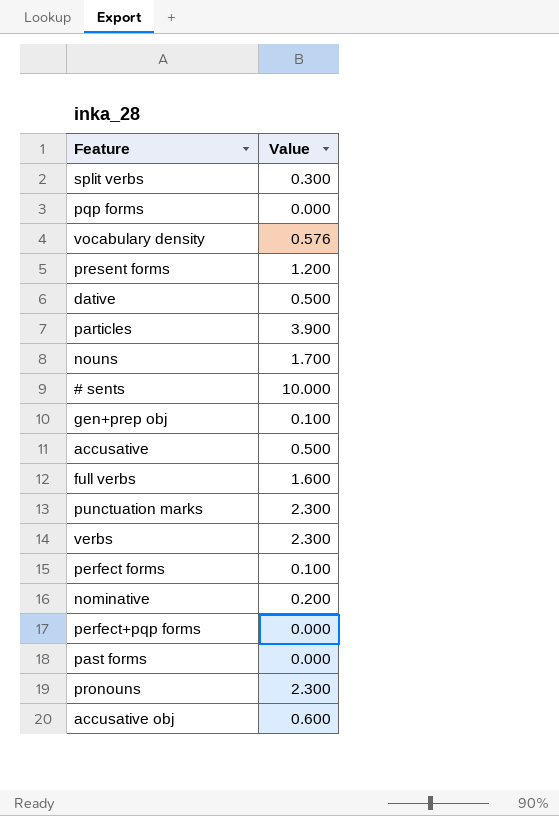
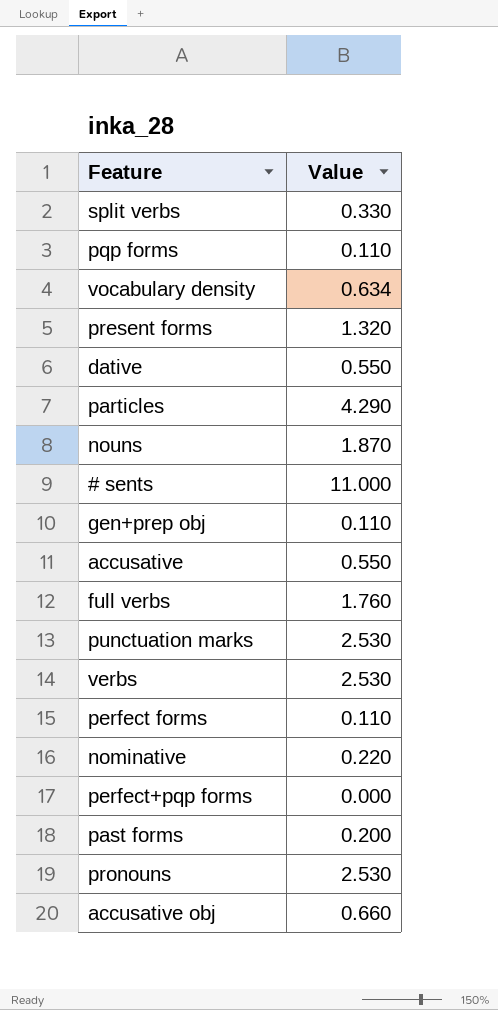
split verbs | Value: 0.300 -> 0.330
pqp forms | Value: 0.000 -> 0.110
vocabulary density | Value: 0.576 -> 0.634
present forms | Value: 1.200 -> 1.320
dative | Value: 0.500 -> 0.550
particles | Value: 3.900 -> 4.290
nouns | Value: 1.700 -> 1.870
# sents | Value: 10.000 -> 11.000
gen+prep obj | Value: 0.100 -> 0.110
accusative | Value: 0.500 -> 0.550
full verbs | Value: 1.600 -> 1.760
punctuation marks | Value: 2.300 -> 2.530
verbs | Value: 2.300 -> 2.530
perfect forms | Value: 0.100 -> 0.110
nominative | Value: 0.200 -> 0.220
past forms | Value: 0.000 -> 0.200
pronouns | Value: 2.300 -> 2.530
accusative obj | Value: 0.600 -> 0.660

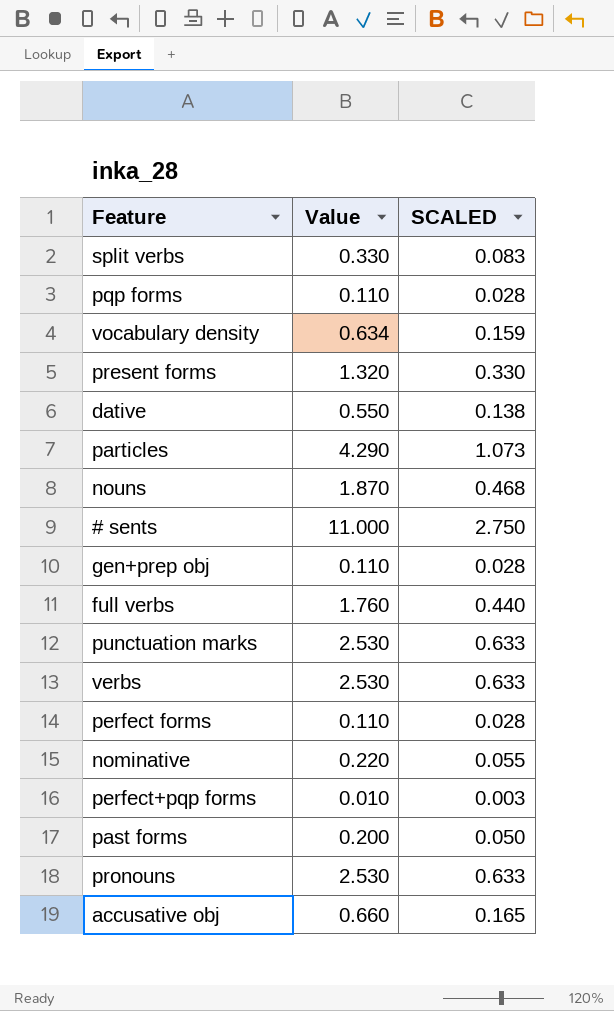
column SCALED | formula: none -> [Value] * 0.25
row accusative: 0.550 -> none
perfect+pqp forms | Value: 0.000 -> 0.010

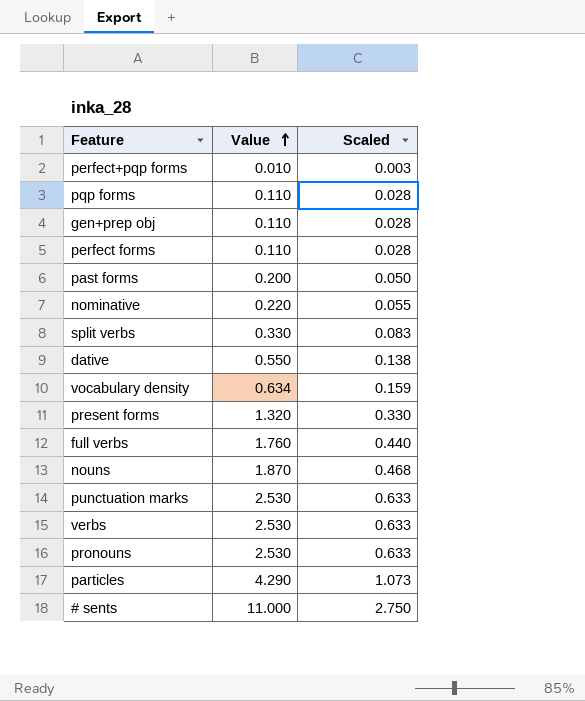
row order: none -> Value ascending
column name: SCALED -> Scaled
row accusative obj: 0.660 | 0.165 -> none

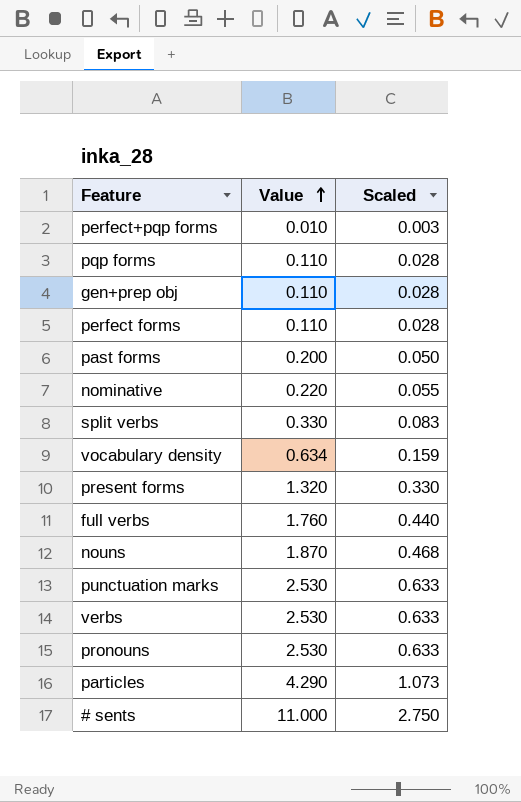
row dative: 0.550 | 0.138 -> none

